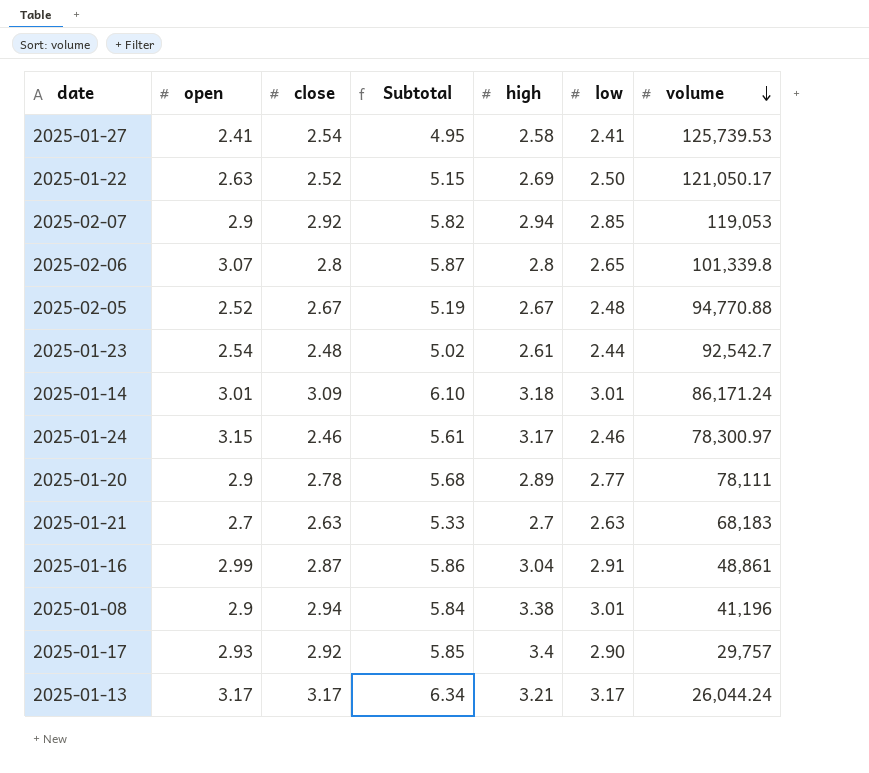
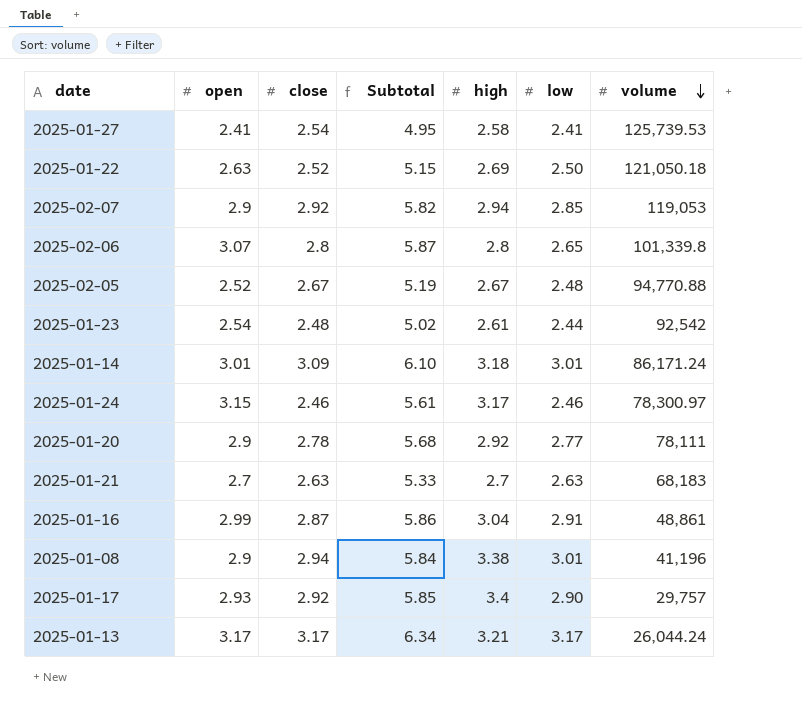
2025-01-22 | volume: 121,050.17 -> 121,050.18
2025-01-23 | volume: 92,542.7 -> 92,542
2025-01-20 | high: 2.89 -> 2.92

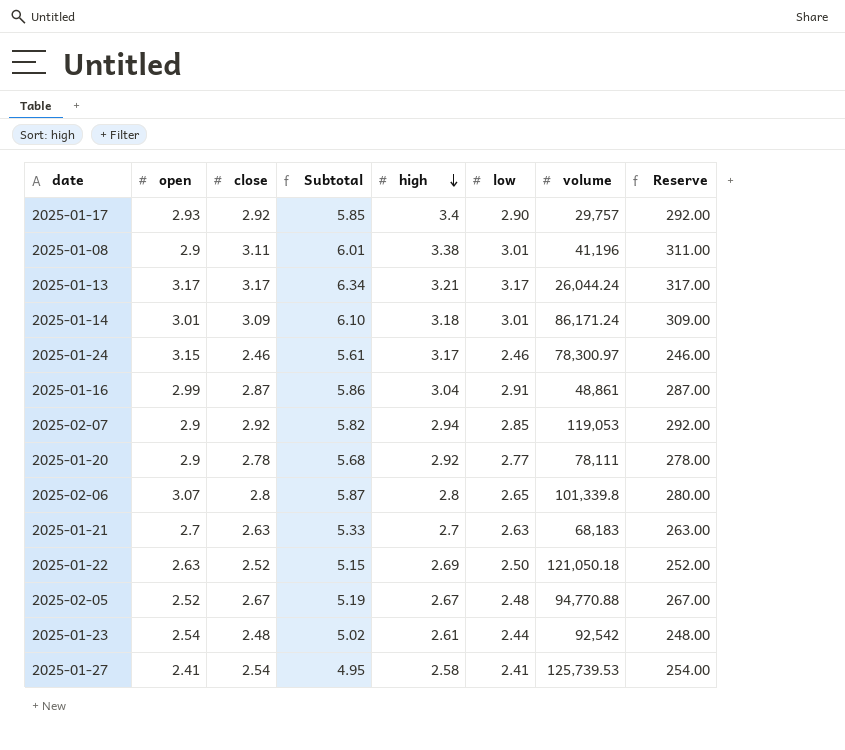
row order: volume descending -> high descending
column Reserve | formula: none -> [close] * 100
2025-01-08 | close: 2.94 -> 3.11
2025-01-08 | Subtotal: 5.84 -> 6.01

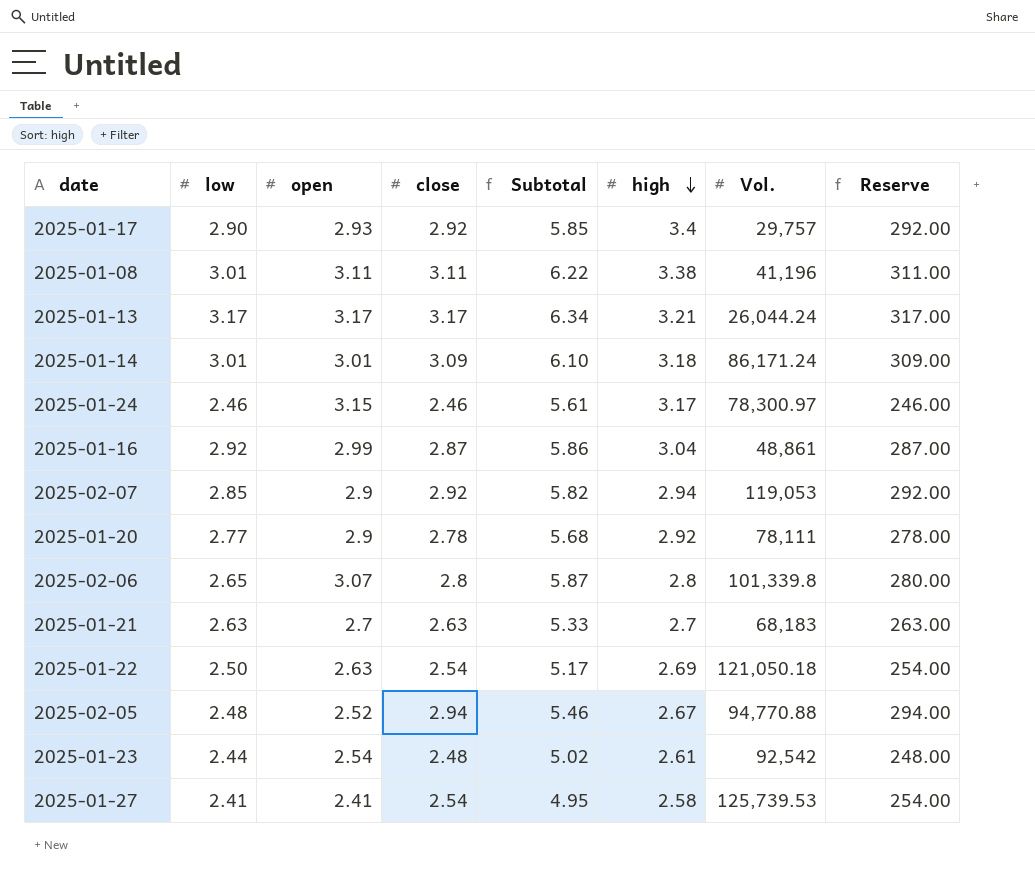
column low | position: 6 -> 2
column name: volume -> Vol.
2025-01-08 | open: 2.9 -> 3.11
2025-01-08 | Subtotal: 6.01 -> 6.22
2025-01-16 | low: 2.91 -> 2.92
2025-01-22 | close: 2.52 -> 2.54
2025-01-22 | Subtotal: 5.15 -> 5.17
2025-01-22 | Reserve: 252.00 -> 254.00
2025-02-05 | close: 2.67 -> 2.94
2025-02-05 | Subtotal: 5.19 -> 5.46
2025-02-05 | Reserve: 267.00 -> 294.00

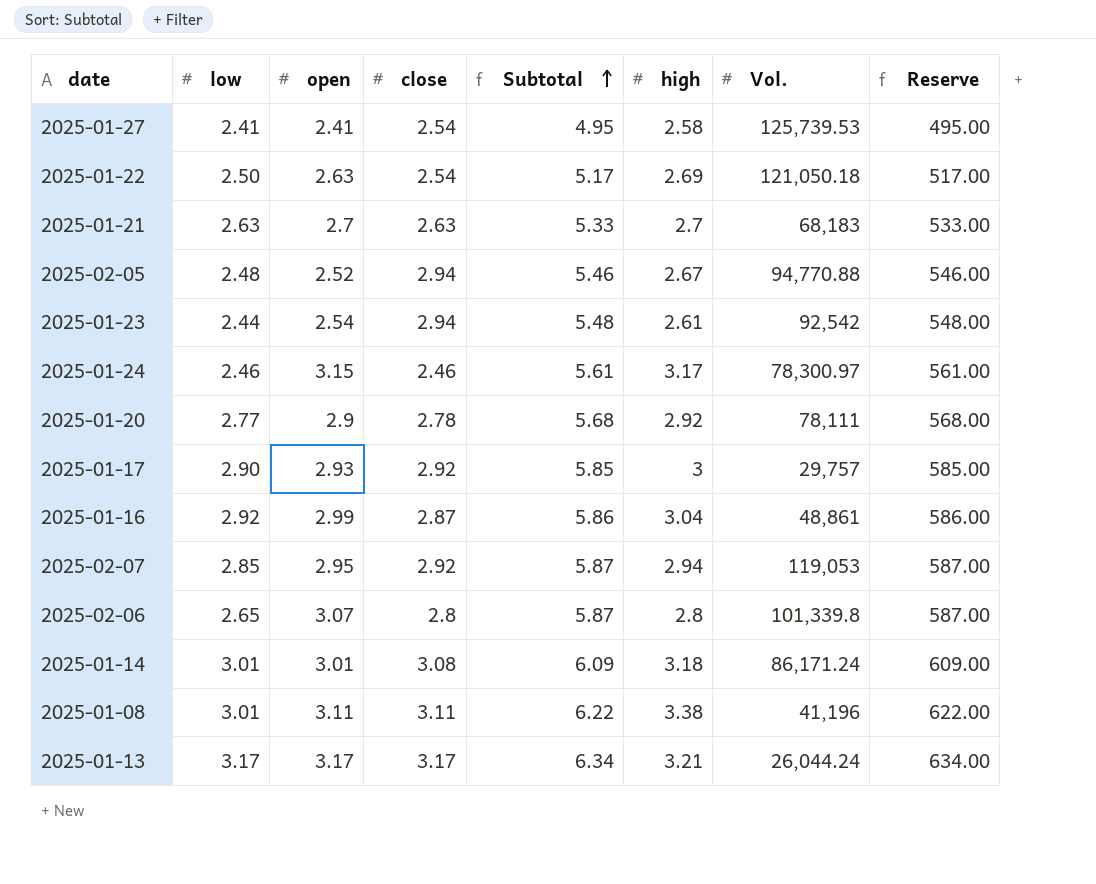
row order: high descending -> Subtotal ascending
column Reserve | formula: [close] * 100 -> [Subtotal] * 100
2025-01-23 | close: 2.48 -> 2.94
2025-01-23 | Subtotal: 5.02 -> 5.48
2025-01-17 | high: 3.4 -> 3
2025-02-07 | open: 2.9 -> 2.95
2025-02-07 | Subtotal: 5.82 -> 5.87
2025-01-14 | close: 3.09 -> 3.08
2025-01-14 | Subtotal: 6.10 -> 6.09

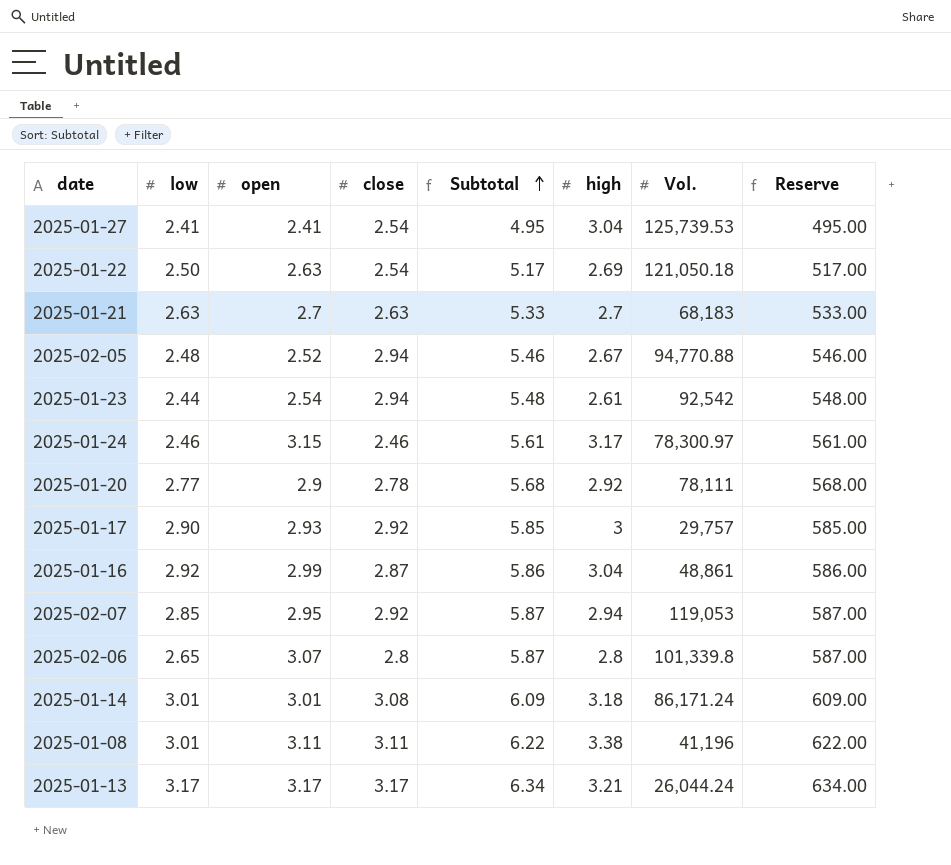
2025-01-27 | high: 2.58 -> 3.04

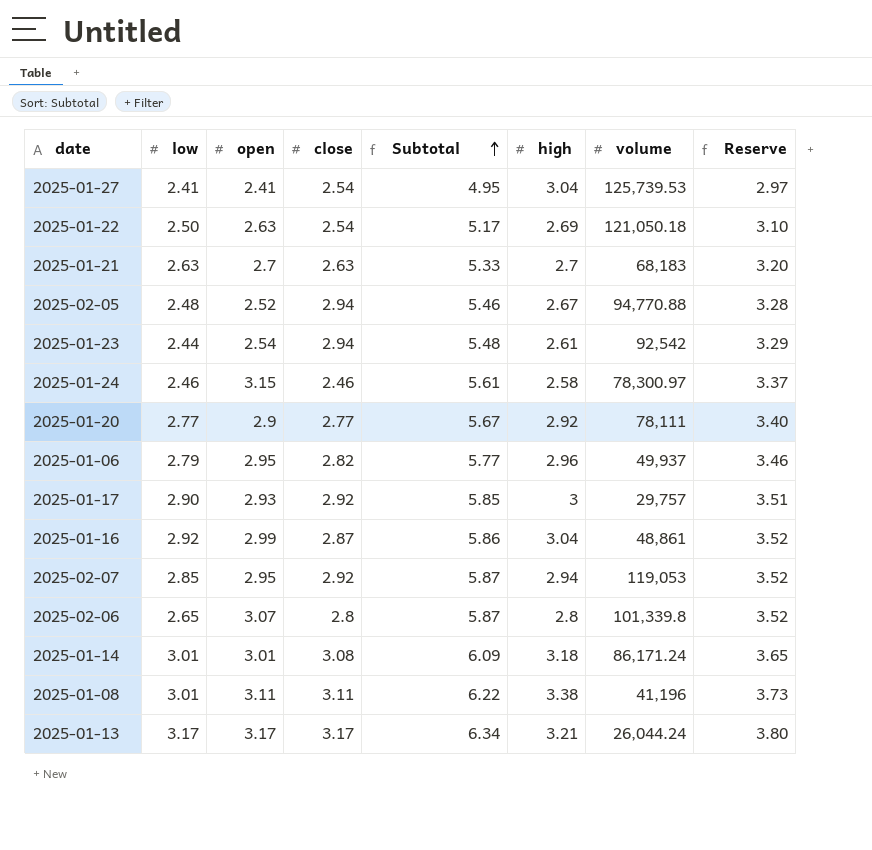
column name: Vol. -> volume
column Reserve | formula: [Subtotal] * 100 -> [Subtotal] * 0.6
2025-01-24 | high: 3.17 -> 2.58
2025-01-20 | close: 2.78 -> 2.77
2025-01-20 | Subtotal: 5.68 -> 5.67
row 2025-01-06: none -> 2.79 | 2.95 | 2.82 | 5.77 | 2.96 | 49,937 | 3.46

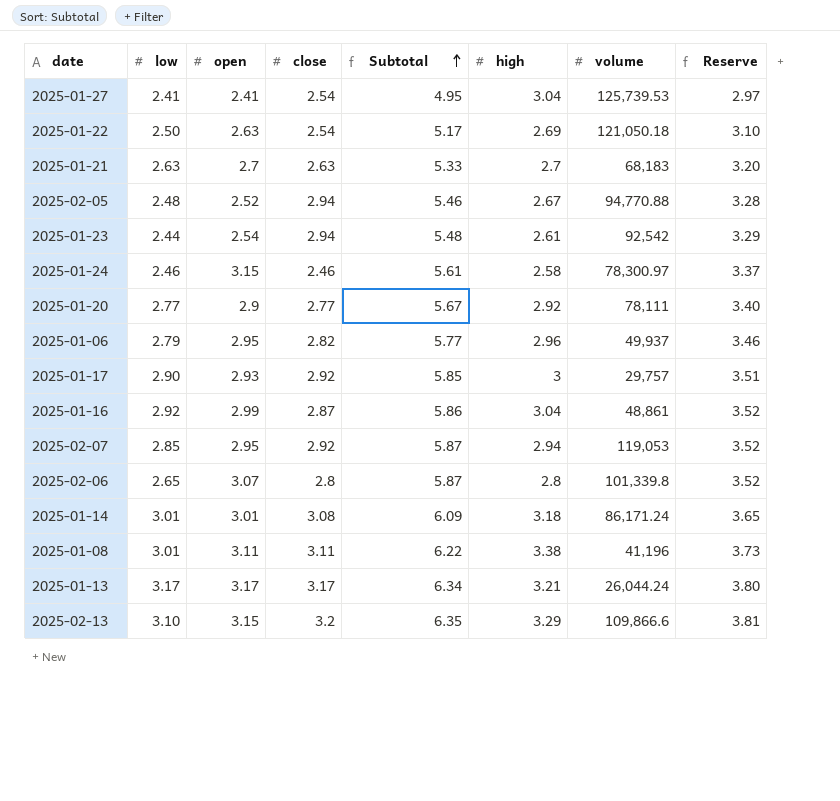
row 2025-02-13: none -> 3.10 | 3.15 | 3.2 | 6.35 | 3.29 | 109,866.6 | 3.81

